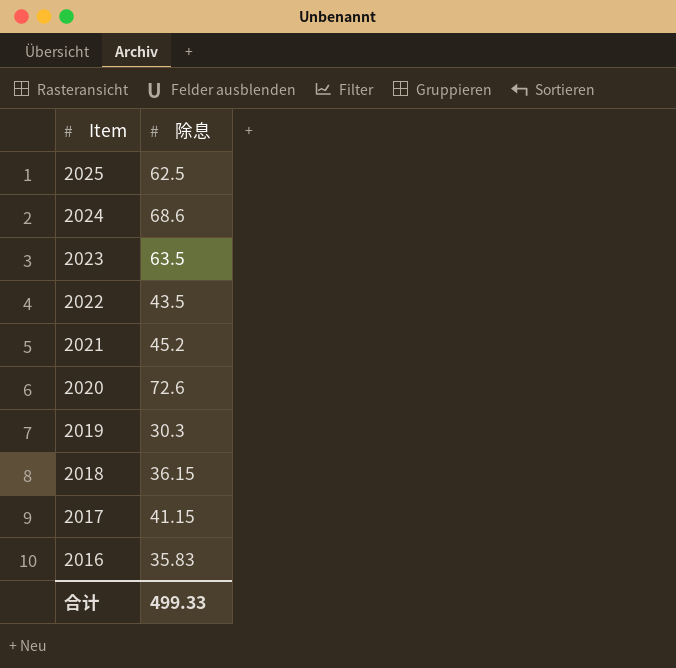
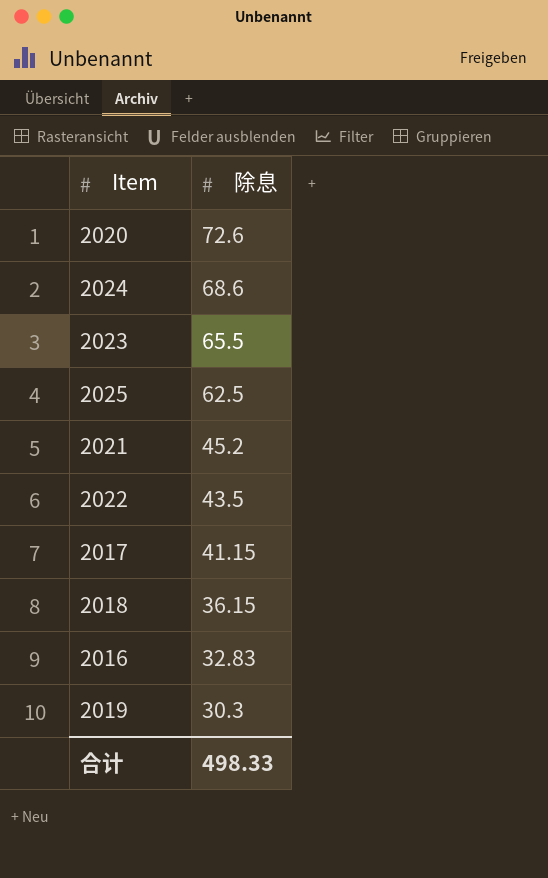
row order: Item descending -> 除息 descending
2023 | 除息: 63.5 -> 65.5
2016 | 除息: 35.83 -> 32.83
合计 | 除息: 499.33 -> 498.33

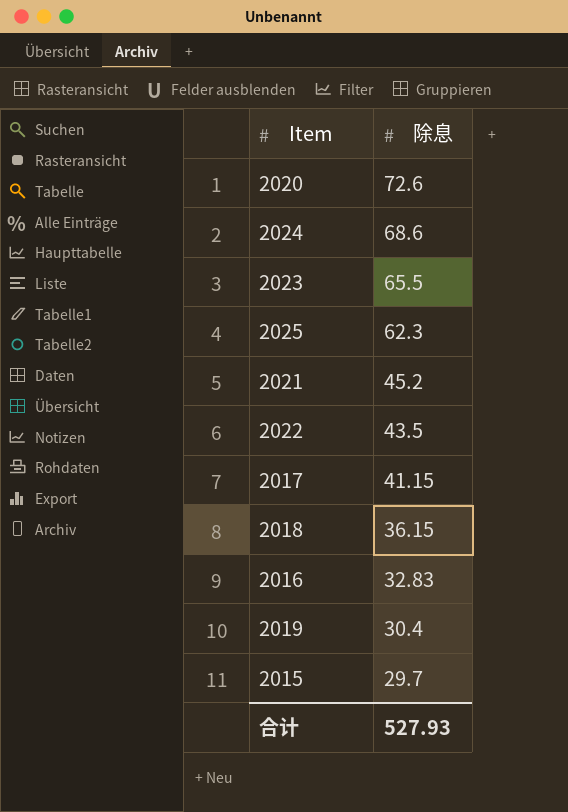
2025 | 除息: 62.5 -> 62.3
2019 | 除息: 30.3 -> 30.4
row 2015: none -> 29.7
合计 | 除息: 498.33 -> 527.93

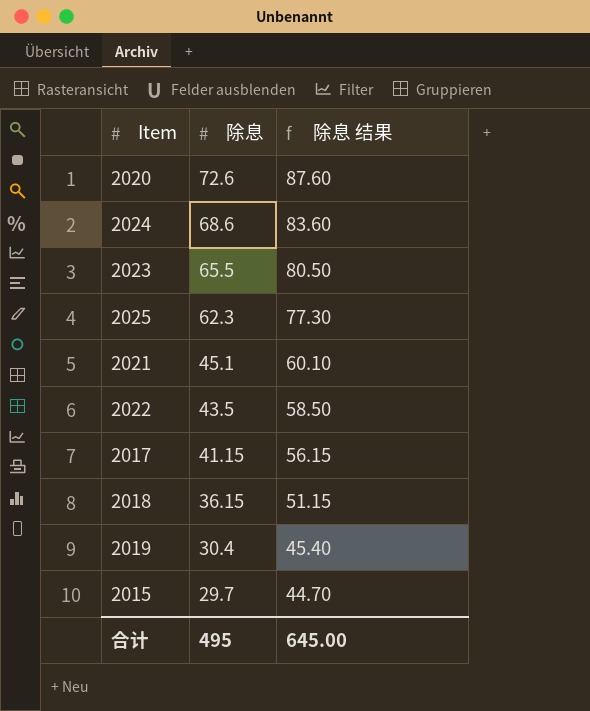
column 除息 结果 | formula: none -> [除息] + 15
row 2016: 32.83 -> none
2021 | 除息: 45.2 -> 45.1
合计 | 除息: 527.93 -> 495

